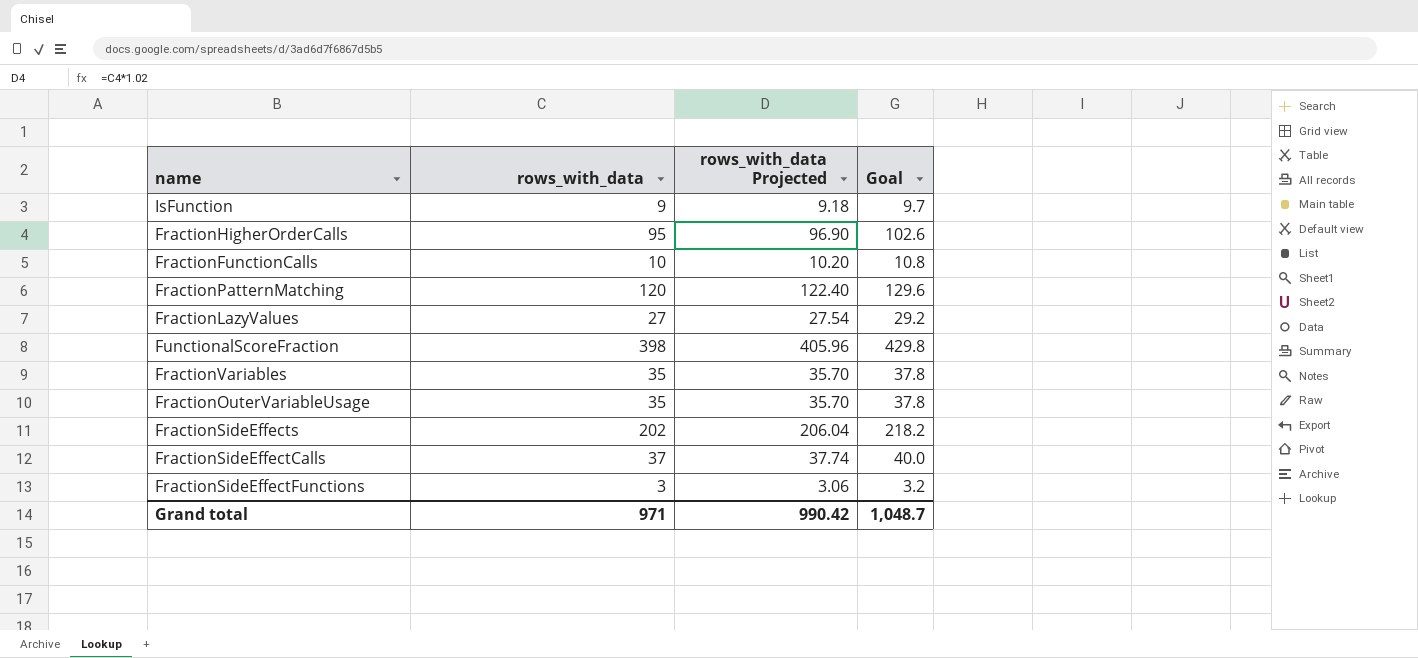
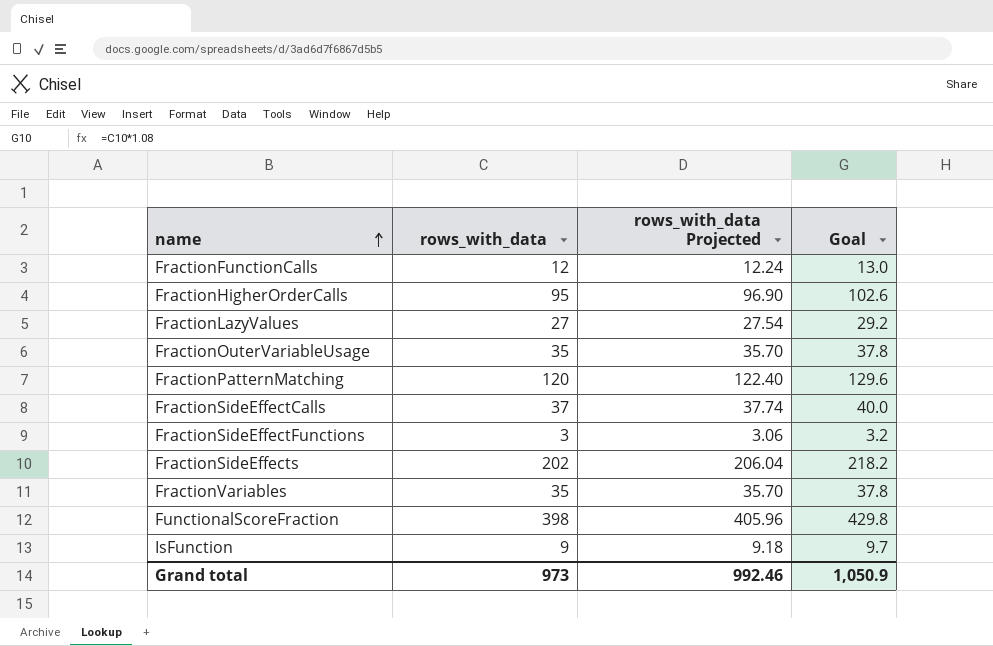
row order: none -> name ascending
FractionFunctionCalls | rows_with_data: 10 -> 12
FractionFunctionCalls | rows_with_data Projected: 10.20 -> 12.24
FractionFunctionCalls | Goal: 10.8 -> 13.0
Grand total | rows_with_data: 971 -> 973
Grand total | rows_with_data Projected: 990.42 -> 992.46
Grand total | Goal: 1,048.7 -> 1,050.9

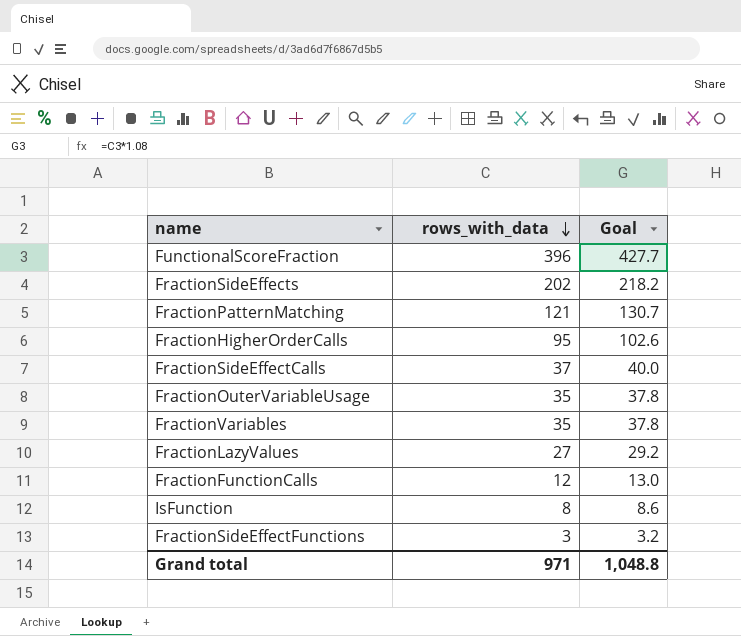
row order: name ascending -> rows_with_data descending
column rows_with_data Projected | formula: [rows_with_data] * 1.02 -> none
FunctionalScoreFraction | rows_with_data: 398 -> 396
FunctionalScoreFraction | Goal: 429.8 -> 427.7
FractionPatternMatching | rows_with_data: 120 -> 121
FractionPatternMatching | Goal: 129.6 -> 130.7
IsFunction | rows_with_data: 9 -> 8
IsFunction | Goal: 9.7 -> 8.6
Grand total | rows_with_data: 973 -> 971
Grand total | Goal: 1,050.9 -> 1,048.8

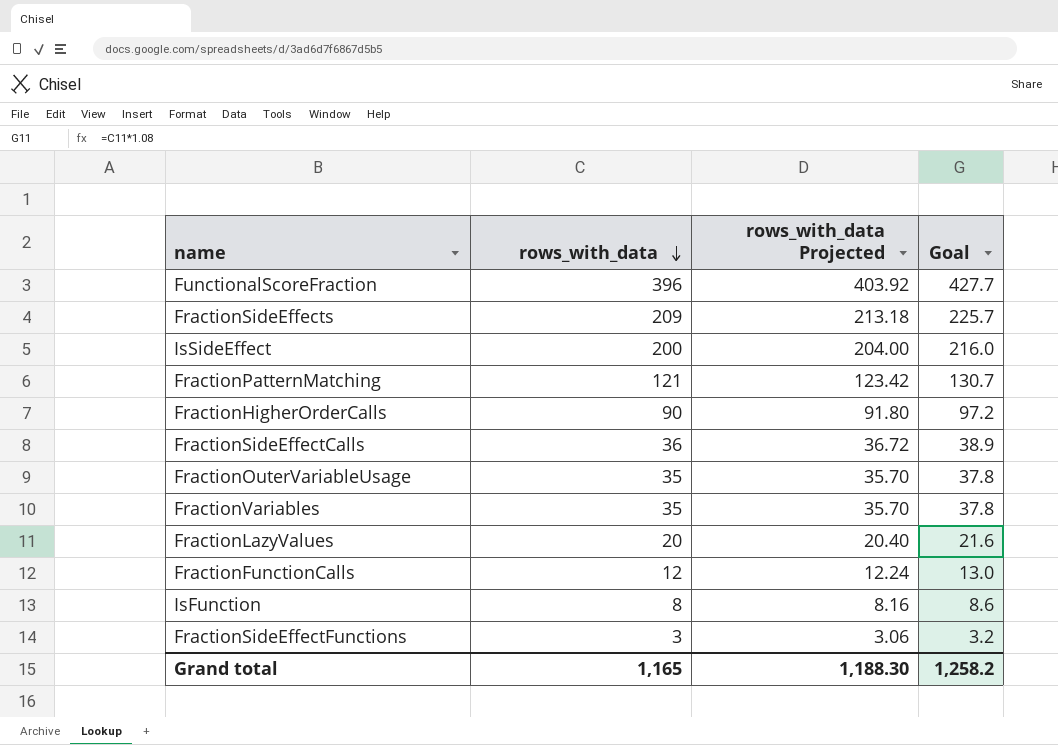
column rows_with_data Projected | formula: none -> [rows_with_data] * 1.02
FractionSideEffects | rows_with_data: 202 -> 209
FractionSideEffects | Goal: 218.2 -> 225.7
row IsSideEffect: none -> 200 | 204.00 | 216.0
FractionHigherOrderCalls | rows_with_data: 95 -> 90
FractionHigherOrderCalls | Goal: 102.6 -> 97.2
FractionSideEffectCalls | rows_with_data: 37 -> 36
FractionSideEffectCalls | Goal: 40.0 -> 38.9
FractionLazyValues | rows_with_data: 27 -> 20
FractionLazyValues | Goal: 29.2 -> 21.6
Grand total | rows_with_data: 971 -> 1,165
Grand total | Goal: 1,048.8 -> 1,258.2

